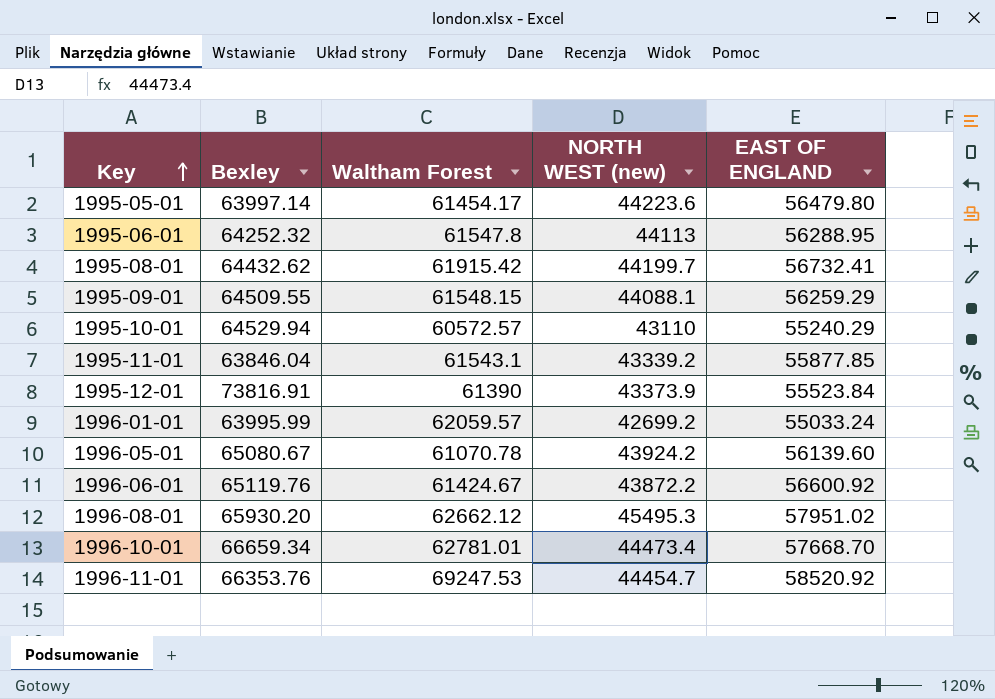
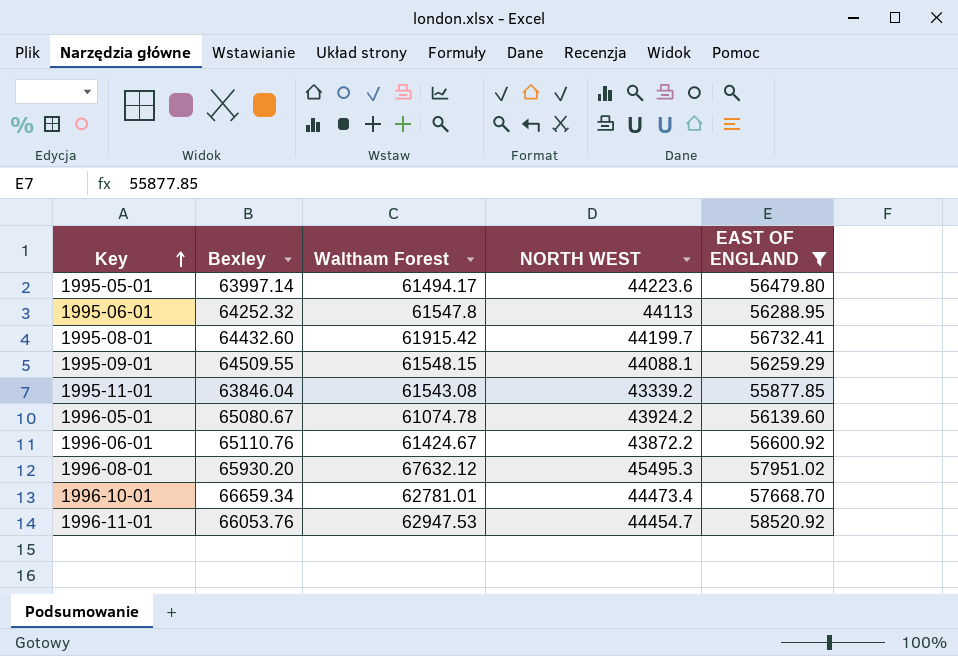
filter: none -> EAST OF ENGLAND >= 55877.85
column name: NORTH WEST (new) -> NORTH WEST
1995-05-01 | Waltham Forest: 61454.17 -> 61494.17
1995-08-01 | Bexley: 64432.62 -> 64432.60
1995-11-01 | Waltham Forest: 61543.1 -> 61543.08
1996-05-01 | Waltham Forest: 61070.78 -> 61074.78
1996-06-01 | Bexley: 65119.76 -> 65110.76
1996-08-01 | Waltham Forest: 62662.12 -> 67632.12
1996-11-01 | Bexley: 66353.76 -> 66053.76
1996-11-01 | Waltham Forest: 69247.53 -> 62947.53

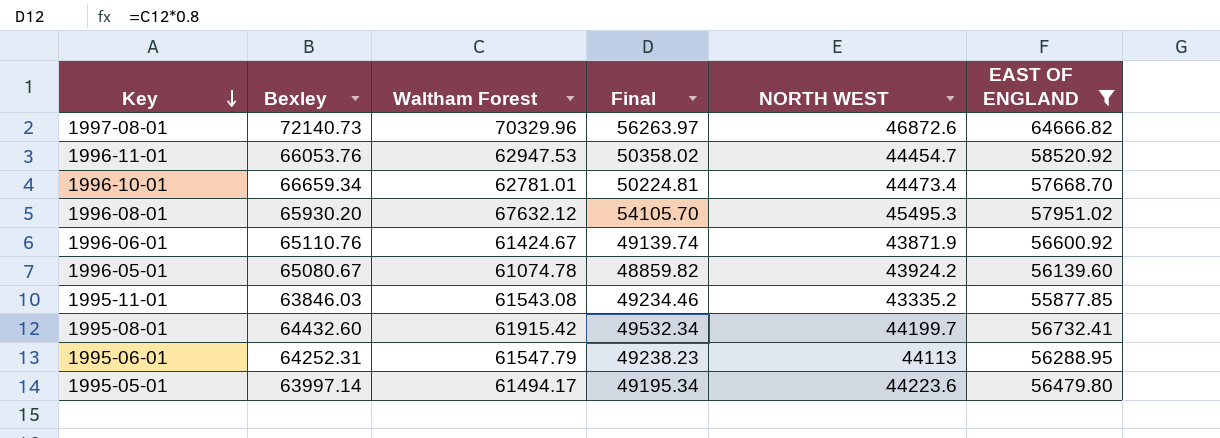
row order: Key ascending -> Key descending
column Final | formula: none -> [Waltham Forest] * 0.8
row 1995-09-01: 64509.55 | 61548.15 | 44088.1 | 56259.29 -> none
row 1997-08-01: none -> 72140.73 | 70329.96 | 56263.97 | 46872.6 | 64666.82
1996-06-01 | NORTH WEST: 43872.2 -> 43871.9
1995-11-01 | Bexley: 63846.04 -> 63846.03
1995-11-01 | NORTH WEST: 43339.2 -> 43335.2
1995-06-01 | Bexley: 64252.32 -> 64252.31
1995-06-01 | Waltham Forest: 61547.8 -> 61547.79

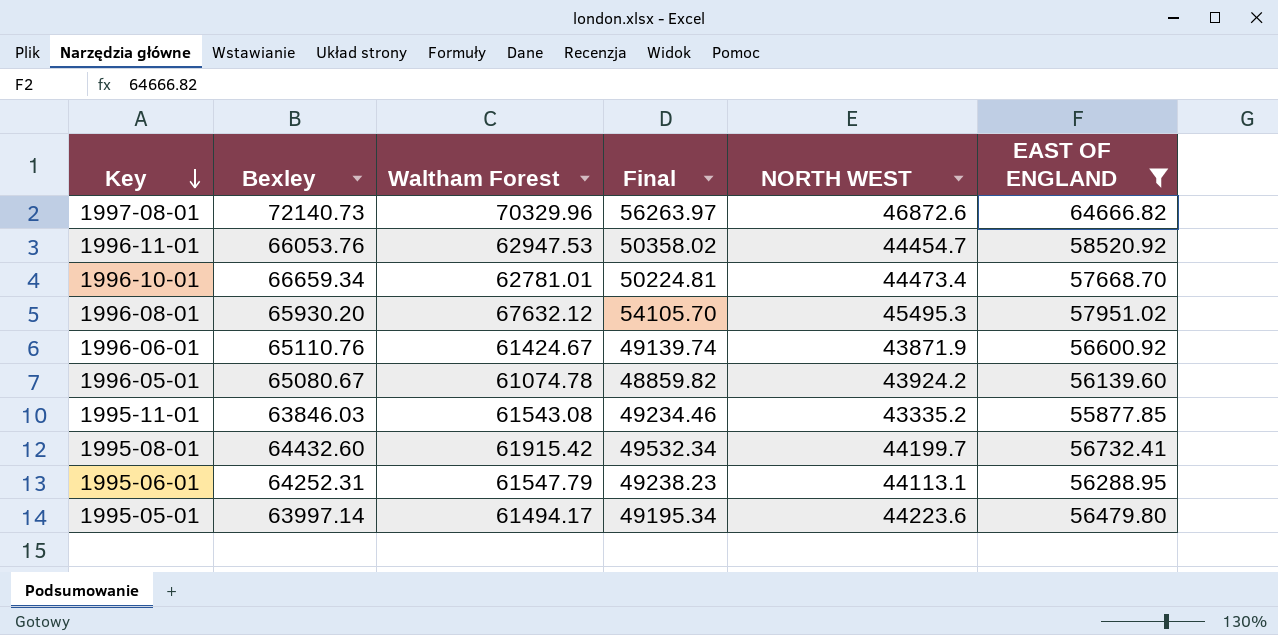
1995-06-01 | NORTH WEST: 44113 -> 44113.1

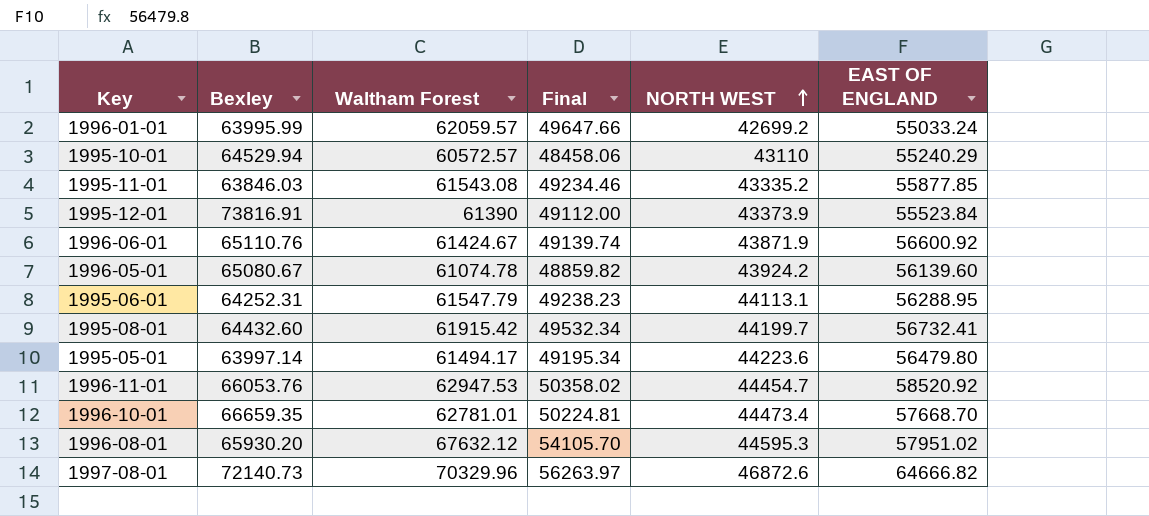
filter: EAST OF ENGLAND >= 55877.85 -> none
row order: Key descending -> NORTH WEST ascending
1996-10-01 | Bexley: 66659.34 -> 66659.35
1996-08-01 | NORTH WEST: 45495.3 -> 44595.3

